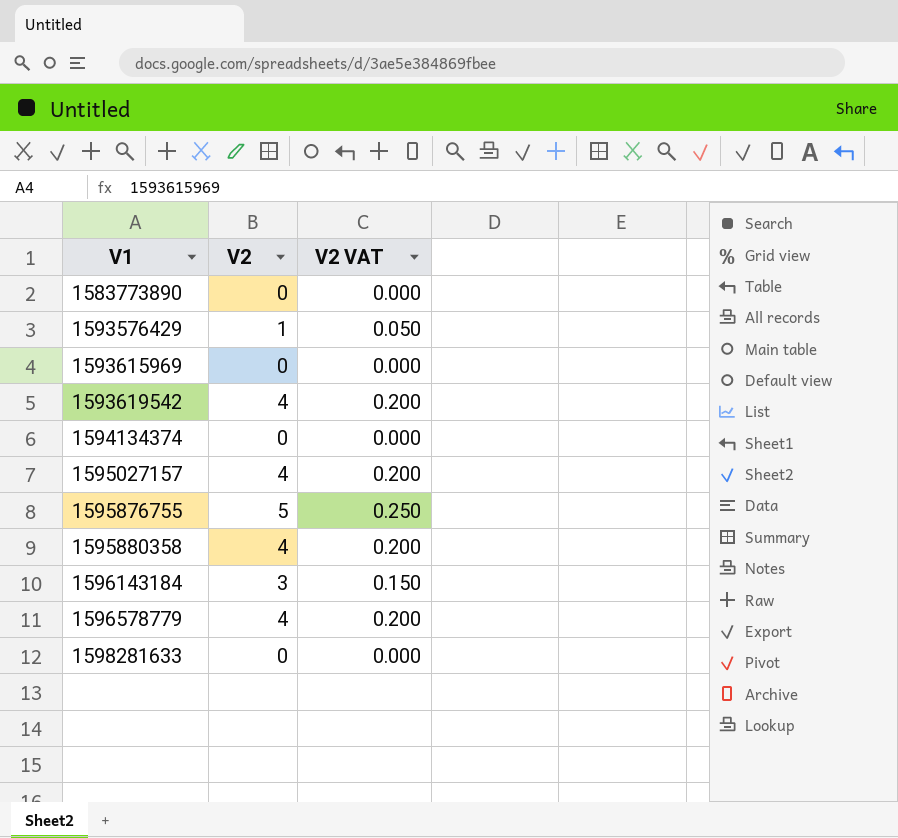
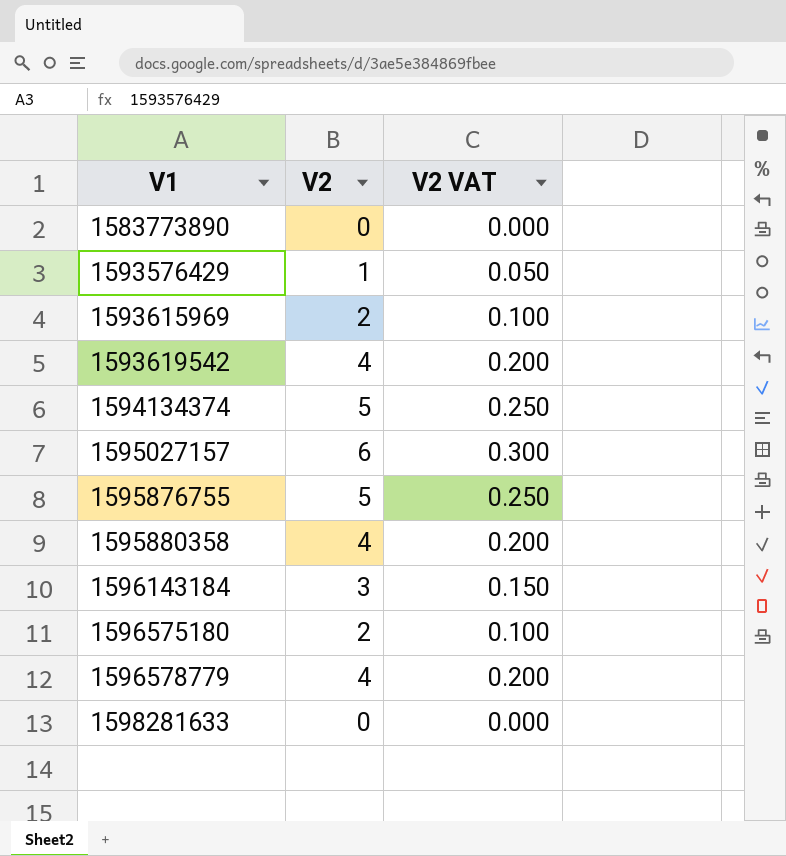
1593615969 | V2: 0 -> 2
1593615969 | V2 VAT: 0.000 -> 0.100
1594134374 | V2: 0 -> 5
1594134374 | V2 VAT: 0.000 -> 0.250
1595027157 | V2: 4 -> 6
1595027157 | V2 VAT: 0.200 -> 0.300
row 1596575180: none -> 2 | 0.100

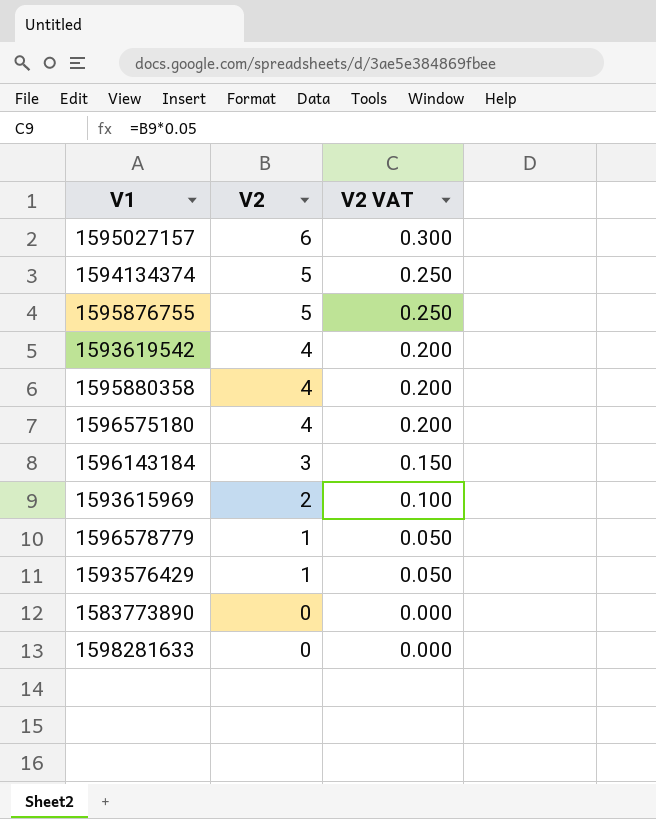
row order: V1 ascending -> V2 descending
1596575180 | V2: 2 -> 4
1596575180 | V2 VAT: 0.100 -> 0.200
1596578779 | V2: 4 -> 1
1596578779 | V2 VAT: 0.200 -> 0.050

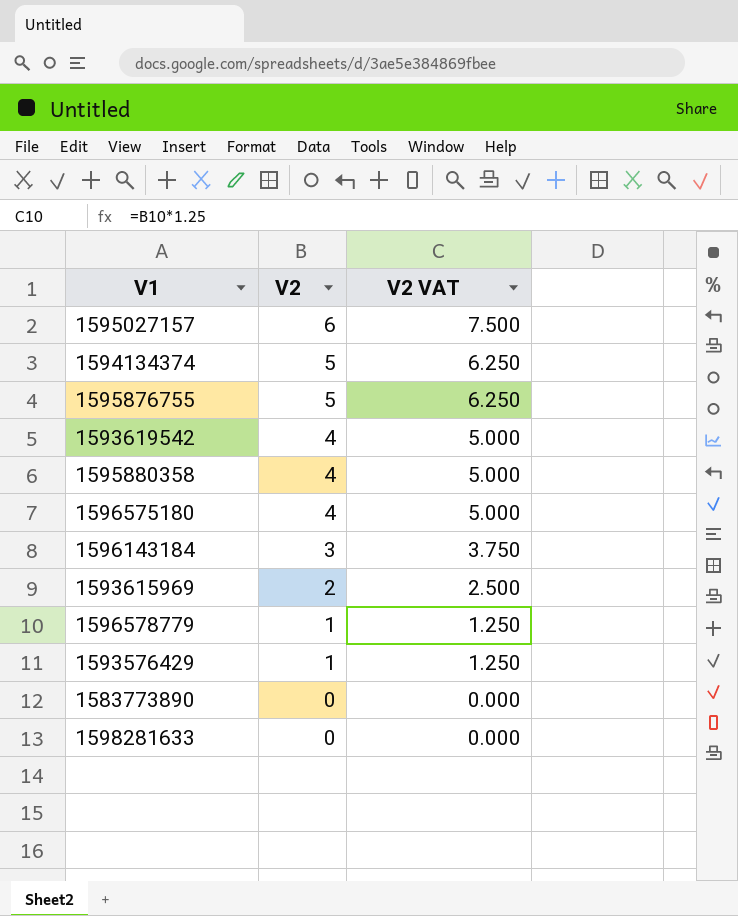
column V2 VAT | formula: [V2] * 0.05 -> [V2] * 1.25

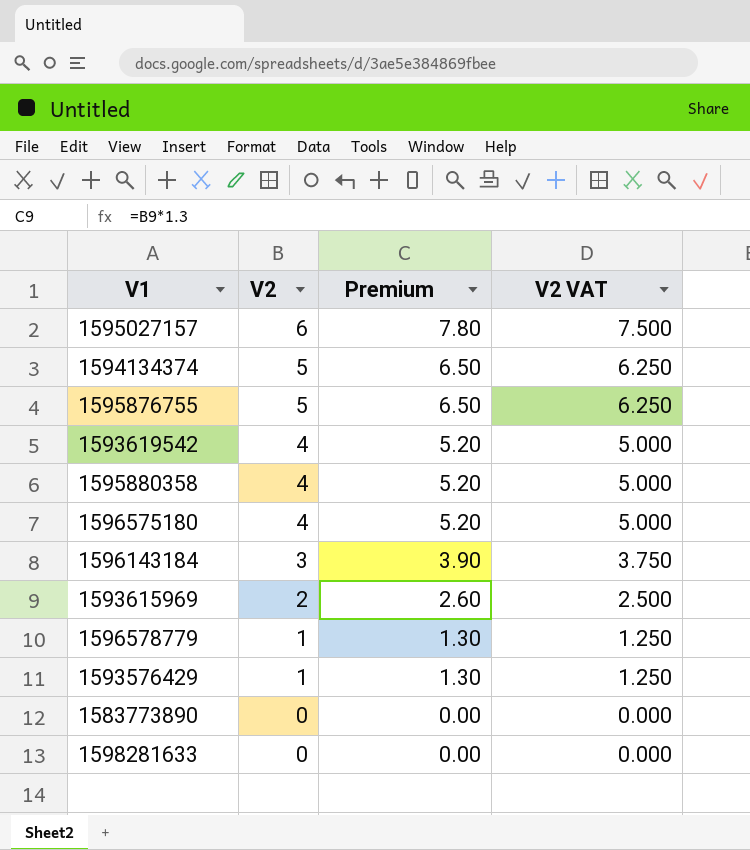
column Premium | formula: none -> [V2] * 1.3

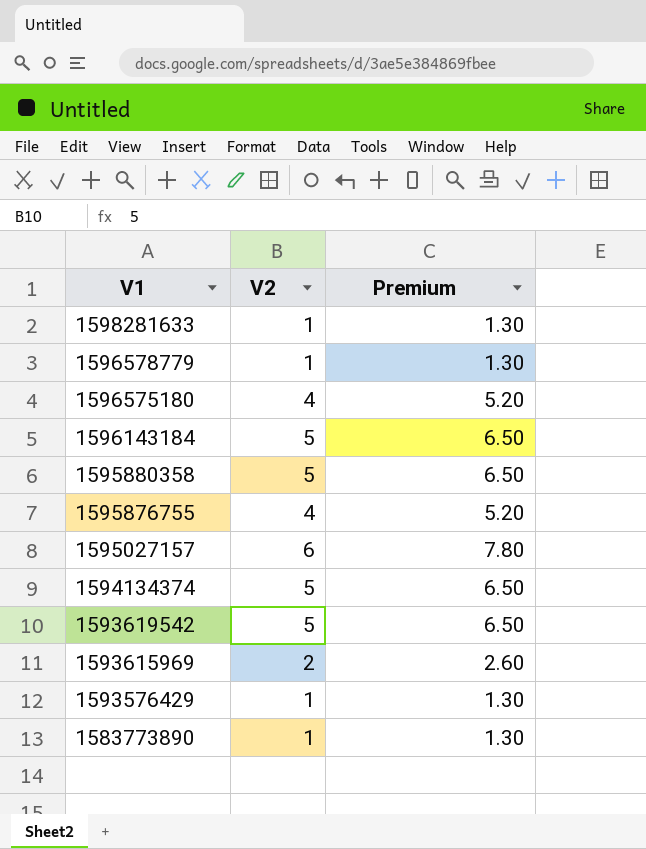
row order: V2 descending -> V1 descending
column V2 VAT | formula: [V2] * 1.25 -> none
1598281633 | V2: 0 -> 1
1598281633 | Premium: 0.00 -> 1.30
1596143184 | V2: 3 -> 5
1596143184 | Premium: 3.90 -> 6.50
1595880358 | V2: 4 -> 5
1595880358 | Premium: 5.20 -> 6.50
1595876755 | V2: 5 -> 4
1595876755 | Premium: 6.50 -> 5.20
1593619542 | V2: 4 -> 5
1593619542 | Premium: 5.20 -> 6.50
1583773890 | V2: 0 -> 1
1583773890 | Premium: 0.00 -> 1.30

